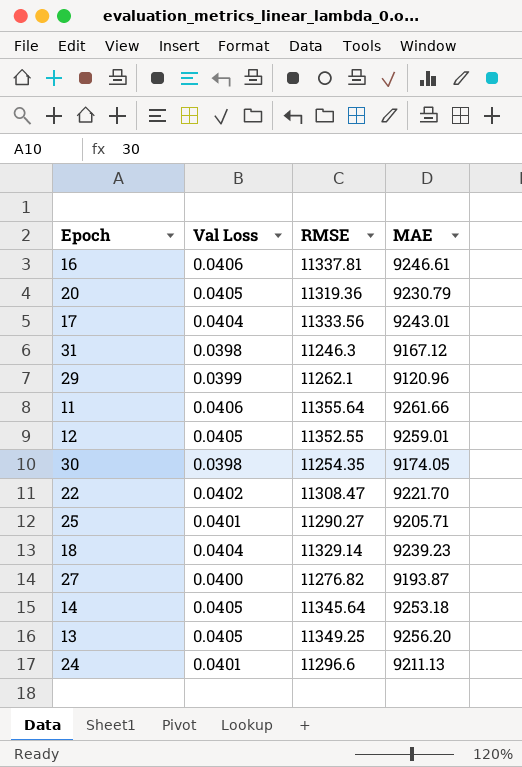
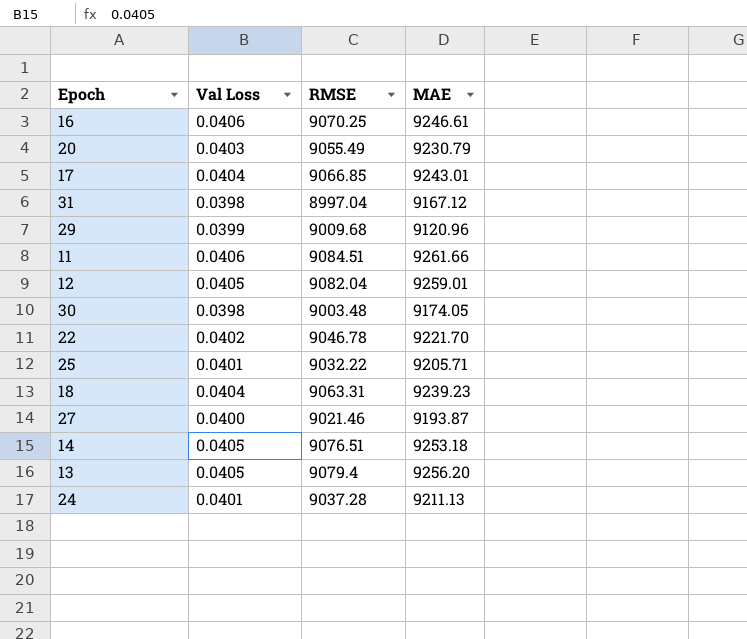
16 | RMSE: 11337.81 -> 9070.25
20 | Val Loss: 0.0405 -> 0.0403
20 | RMSE: 11319.36 -> 9055.49
17 | RMSE: 11333.56 -> 9066.85
31 | RMSE: 11246.3 -> 8997.04
29 | RMSE: 11262.1 -> 9009.68
11 | RMSE: 11355.64 -> 9084.51
12 | RMSE: 11352.55 -> 9082.04
30 | RMSE: 11254.35 -> 9003.48
22 | RMSE: 11308.47 -> 9046.78
25 | RMSE: 11290.27 -> 9032.22
18 | RMSE: 11329.14 -> 9063.31
27 | RMSE: 11276.82 -> 9021.46
14 | RMSE: 11345.64 -> 9076.51
13 | RMSE: 11349.25 -> 9079.4
24 | RMSE: 11296.6 -> 9037.28

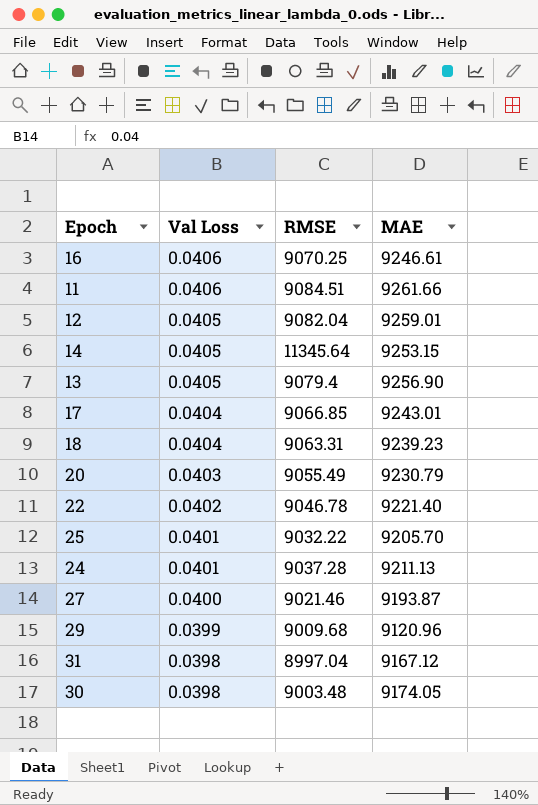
row order: none -> Val Loss descending
14 | RMSE: 9076.51 -> 11345.64
14 | MAE: 9253.18 -> 9253.15
13 | MAE: 9256.20 -> 9256.90
22 | MAE: 9221.70 -> 9221.40
25 | MAE: 9205.71 -> 9205.70

